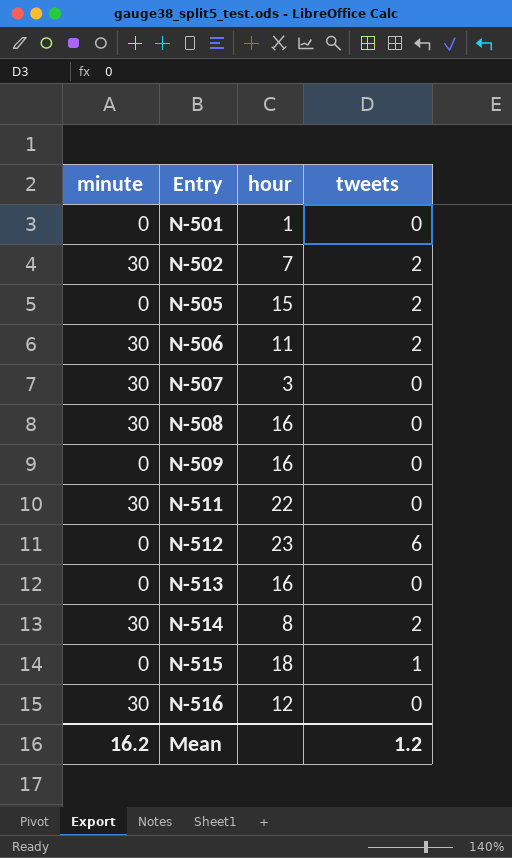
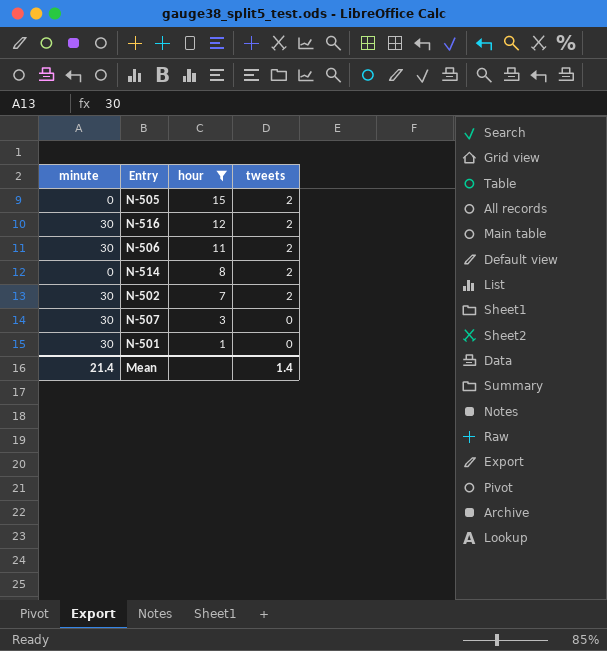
filter: none -> hour <= 15
row order: Entry ascending -> hour descending
N-516 | tweets: 0 -> 2
N-514 | minute: 30 -> 0
N-501 | minute: 0 -> 30
Mean | minute: 16.2 -> 21.4
Mean | tweets: 1.2 -> 1.4

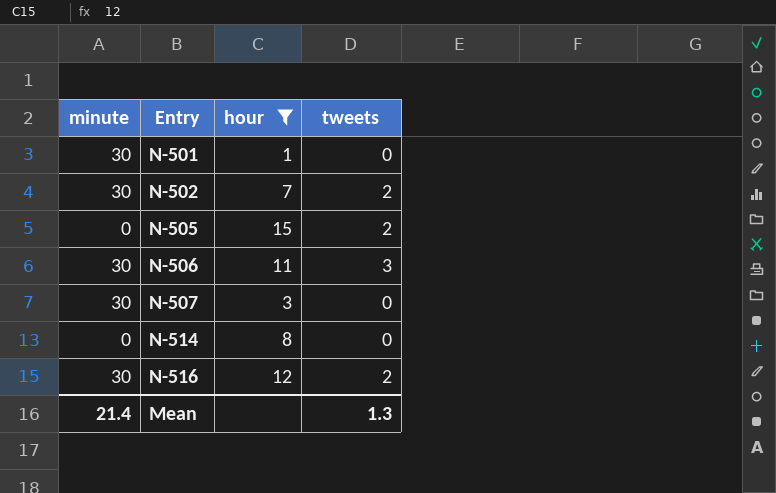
row order: hour descending -> Entry ascending
N-506 | tweets: 2 -> 3
N-514 | tweets: 2 -> 0
Mean | tweets: 1.4 -> 1.3

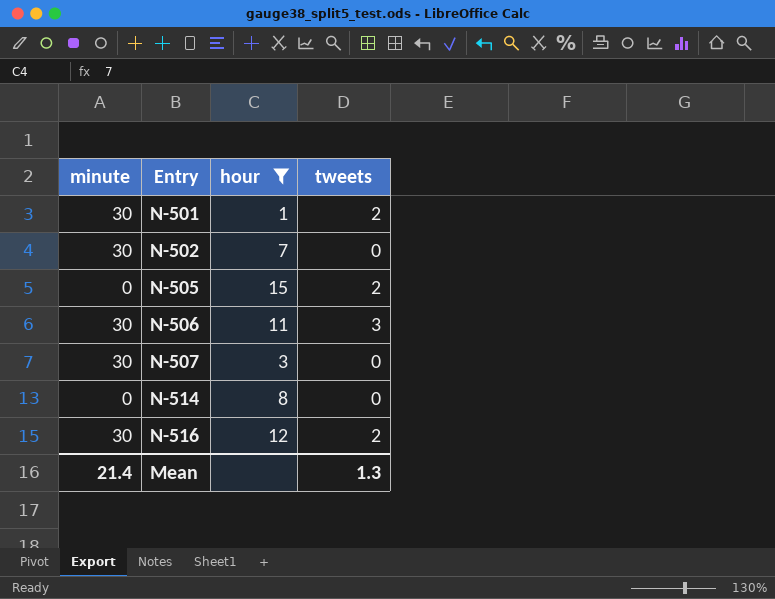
N-501 | tweets: 0 -> 2
N-502 | tweets: 2 -> 0

